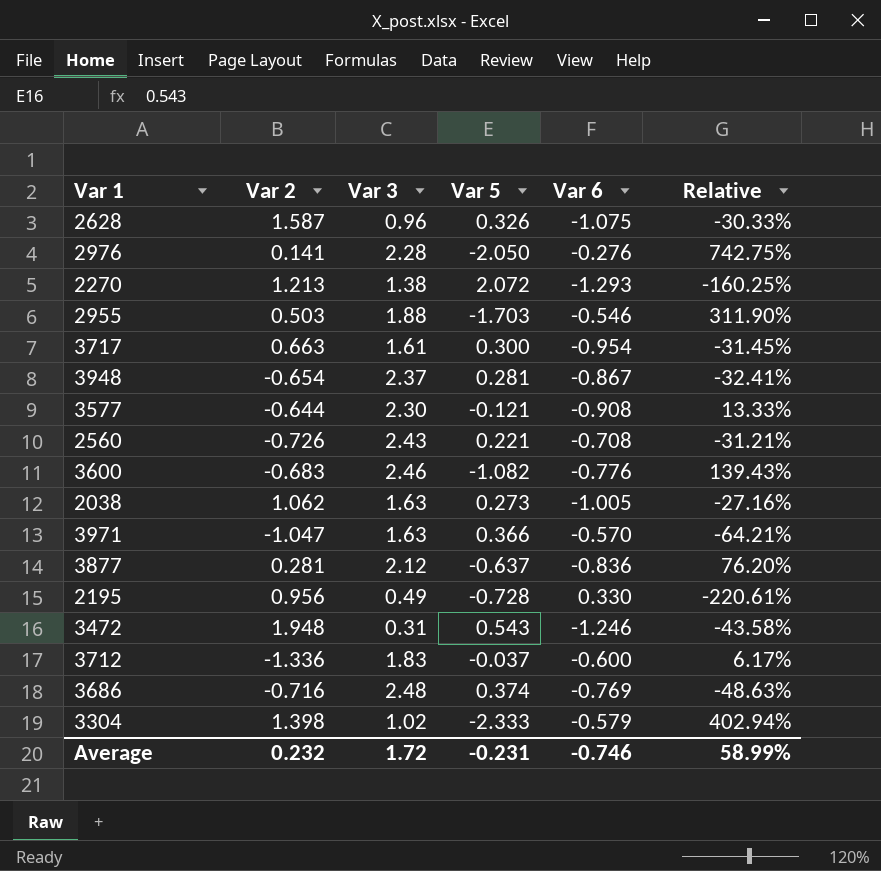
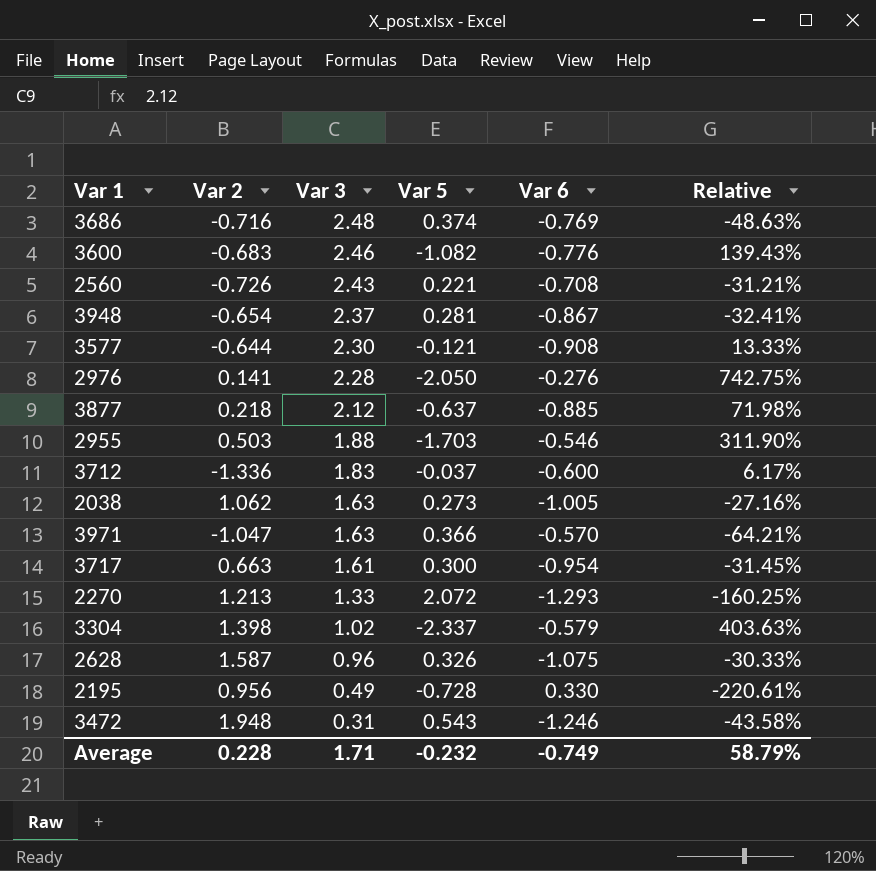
row order: none -> Var 3 descending
3877 | Var 2: 0.281 -> 0.218
3877 | Var 6: -0.836 -> -0.885
3877 | Relative: 76.20% -> 71.98%
2270 | Var 3: 1.38 -> 1.33
3304 | Var 5: -2.333 -> -2.337
3304 | Relative: 402.94% -> 403.63%
Average | Var 2: 0.232 -> 0.228
Average | Var 3: 1.72 -> 1.71
Average | Var 5: -0.231 -> -0.232
Average | Var 6: -0.746 -> -0.749
Average | Relative: 58.99% -> 58.79%

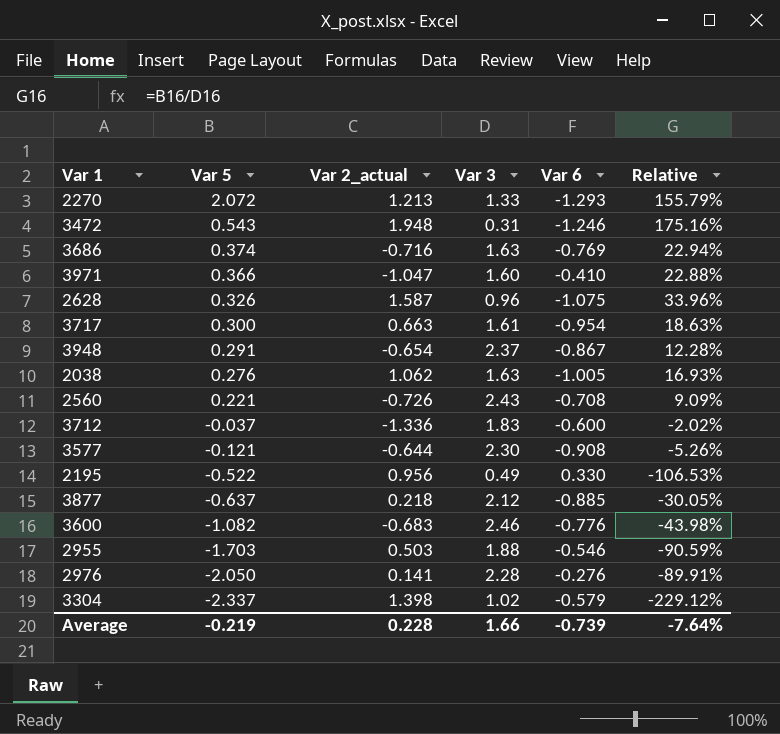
row order: Var 3 descending -> Var 5 descending
column Var 5 | position: 4 -> 2
column name: Var 2 -> Var 2_actual
column Relative | formula: [Var 5] / [Var 6] -> [Var 5] / [Var 3]
3686 | Var 3: 2.48 -> 1.63
3971 | Var 3: 1.63 -> 1.60
3971 | Var 6: -0.570 -> -0.410
3948 | Var 5: 0.281 -> 0.291
2038 | Var 5: 0.273 -> 0.276
2195 | Var 5: -0.728 -> -0.522
Average | Var 5: -0.232 -> -0.219
Average | Var 3: 1.71 -> 1.66
Average | Var 6: -0.749 -> -0.739
Average | Relative: 58.79% -> -7.64%

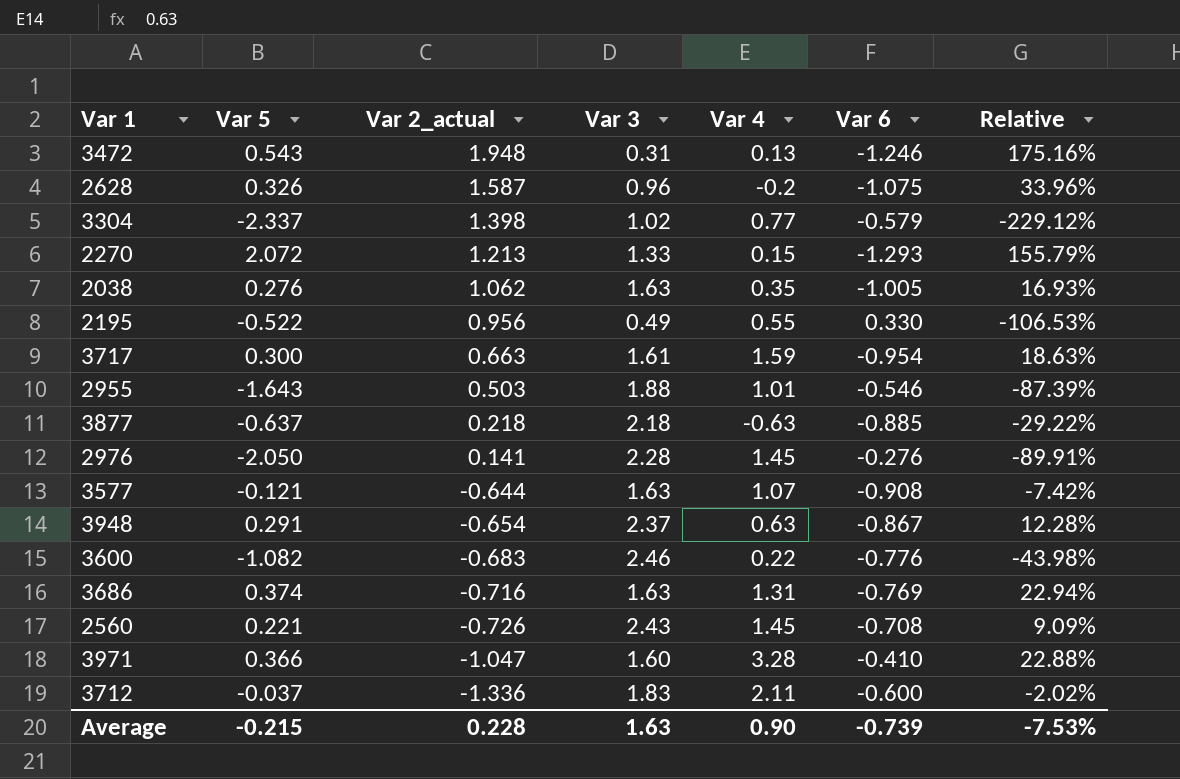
row order: Var 5 descending -> Var 2_actual descending
column Var 4 | position: none -> 5
2955 | Var 5: -1.703 -> -1.643
2955 | Relative: -90.59% -> -87.39%
3877 | Var 3: 2.12 -> 2.18
3877 | Relative: -30.05% -> -29.22%
3577 | Var 3: 2.30 -> 1.63
3577 | Relative: -5.26% -> -7.42%
Average | Var 5: -0.219 -> -0.215
Average | Var 3: 1.66 -> 1.63
Average | Relative: -7.64% -> -7.53%

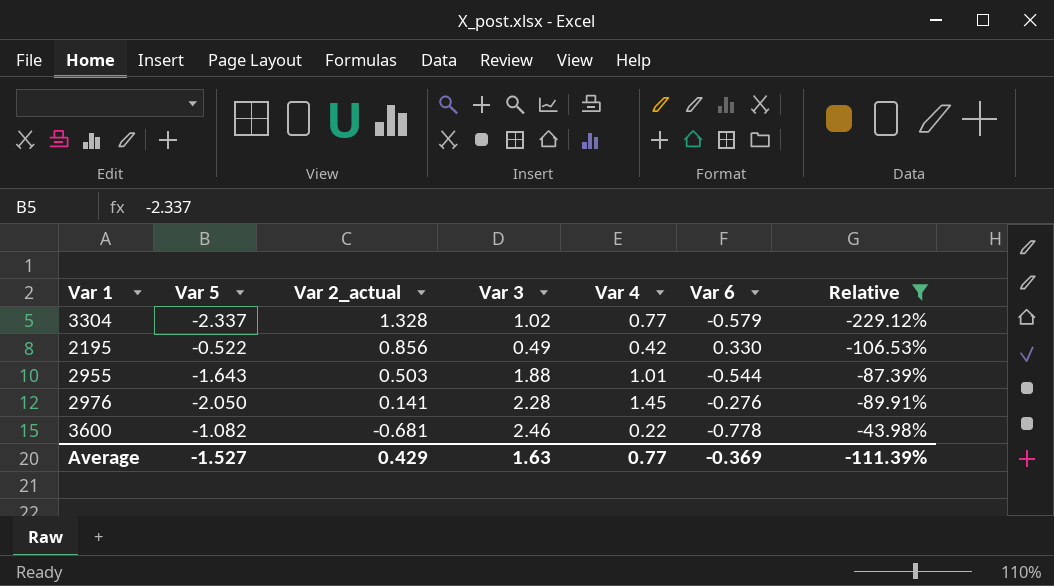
filter: none -> Relative <= -43.98%
3304 | Var 2_actual: 1.398 -> 1.328
2195 | Var 2_actual: 0.956 -> 0.856
2195 | Var 4: 0.55 -> 0.42
2955 | Var 6: -0.546 -> -0.544
3600 | Var 2_actual: -0.683 -> -0.681
3600 | Var 6: -0.776 -> -0.778
Average | Var 5: -0.215 -> -1.527
Average | Var 2_actual: 0.228 -> 0.429
Average | Var 4: 0.90 -> 0.77
Average | Var 6: -0.739 -> -0.369
Average | Relative: -7.53% -> -111.39%

